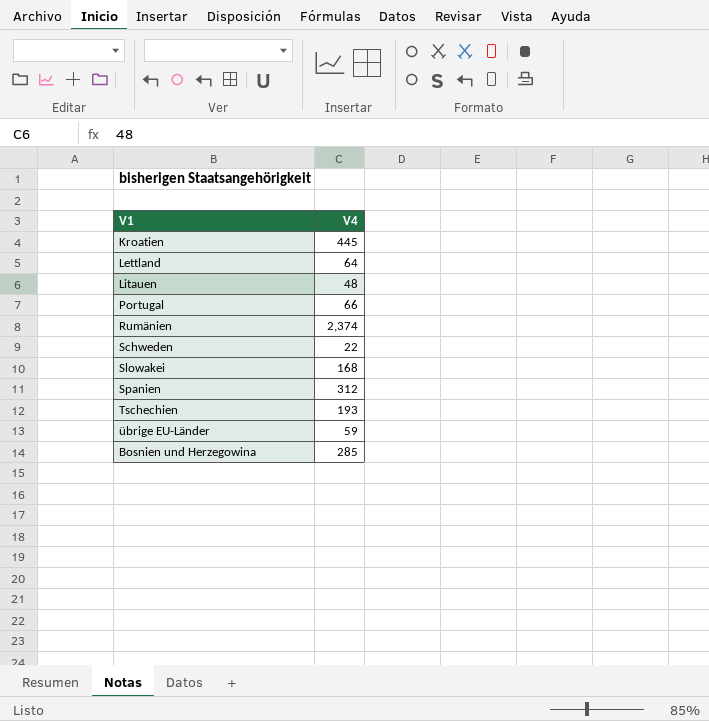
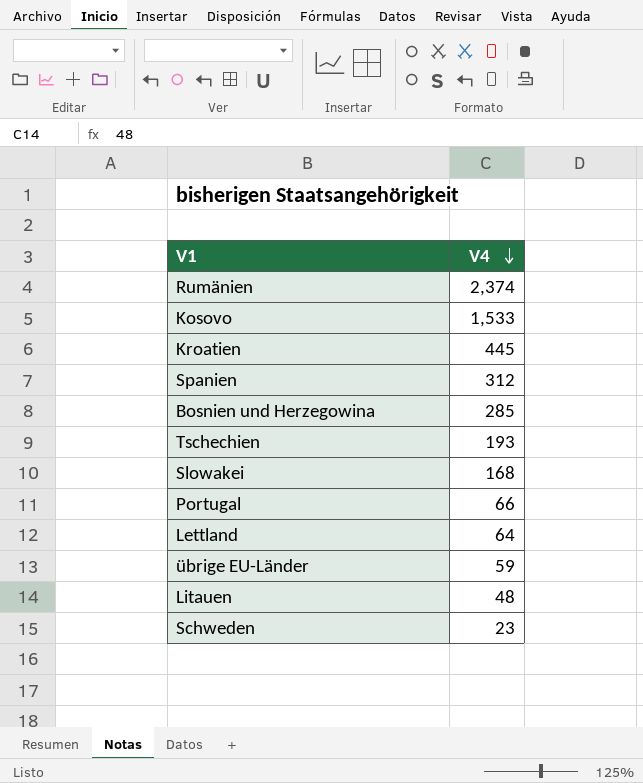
row order: none -> V4 descending
row Kosovo: none -> 1,533
Schweden | V4: 22 -> 23

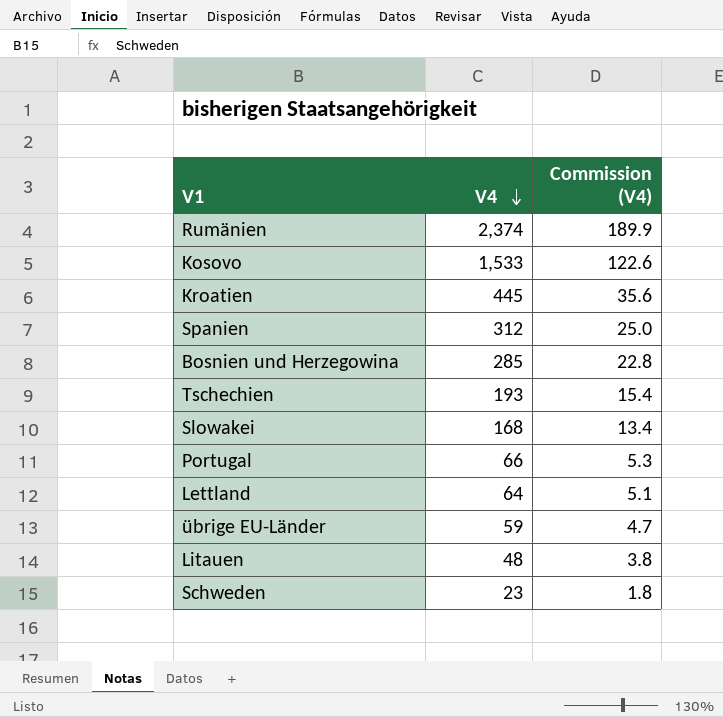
column Commission (V4) | formula: none -> [V4] * 0.08

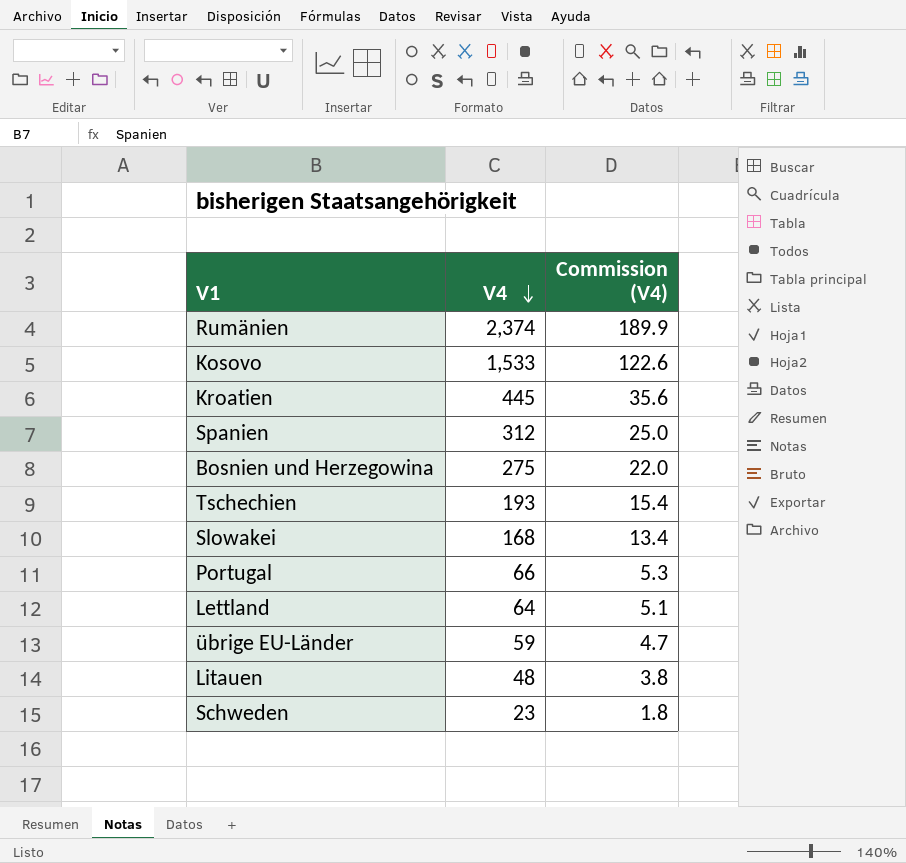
Bosnien und Herzegowina | V4: 285 -> 275
Bosnien und Herzegowina | Commission (V4): 22.8 -> 22.0

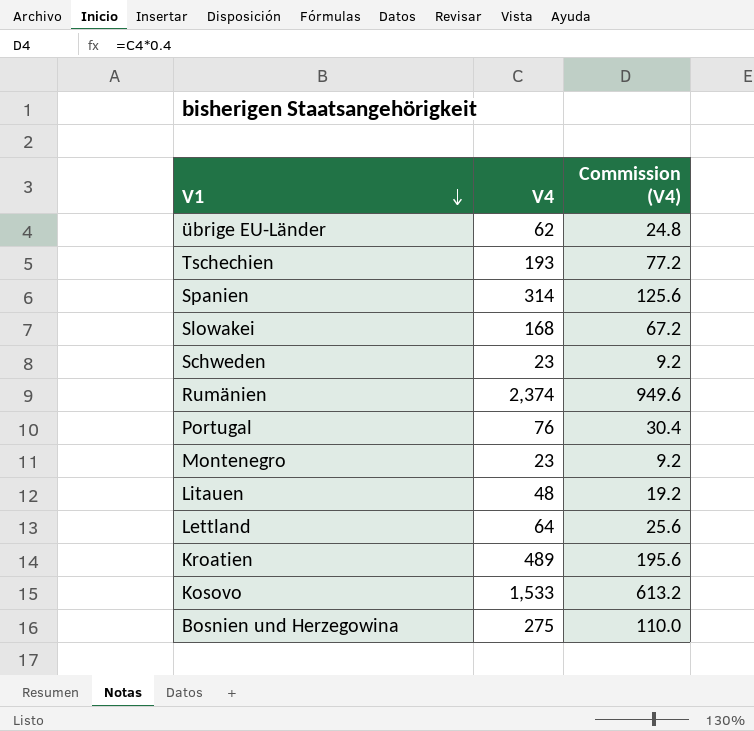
row order: V4 descending -> V1 descending
column Commission (V4) | formula: [V4] * 0.08 -> [V4] * 0.4
übrige EU-Länder | V4: 59 -> 62
Spanien | V4: 312 -> 314
Portugal | V4: 66 -> 76
row Montenegro: none -> 23 | 9.2
Kroatien | V4: 445 -> 489

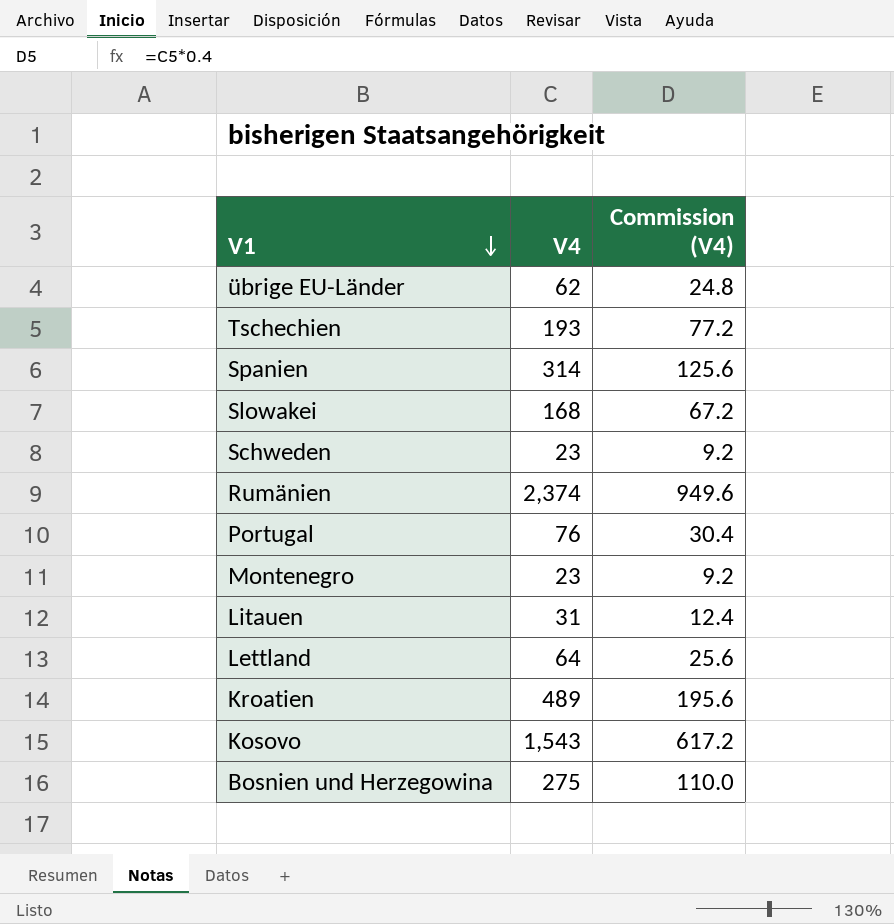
Litauen | V4: 48 -> 31
Litauen | Commission (V4): 19.2 -> 12.4
Kosovo | V4: 1,533 -> 1,543
Kosovo | Commission (V4): 613.2 -> 617.2

